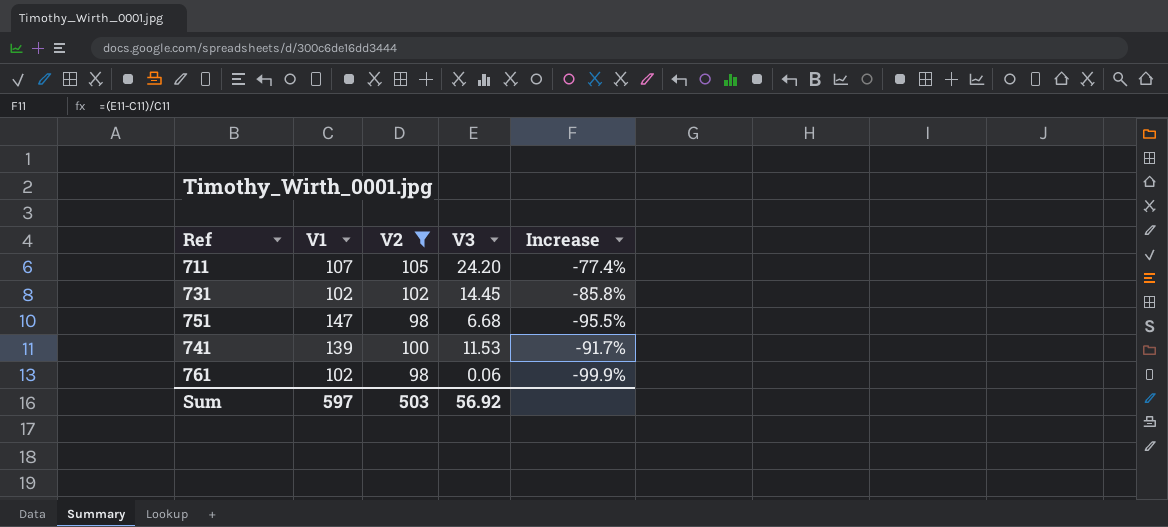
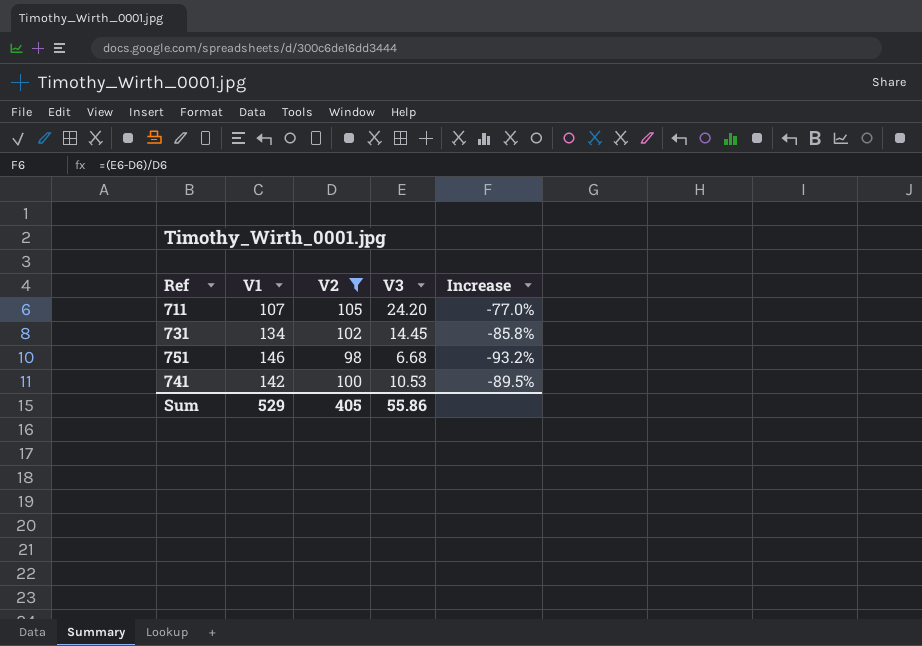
column Increase | formula: ([V3] - [V1]) / [V1] -> ([V3] - [V2]) / [V2]
row 761: 102 | 98 | 0.06 | -99.9% -> none
731 | V1: 102 -> 134
751 | V1: 147 -> 146
741 | V1: 139 -> 142
741 | V3: 11.53 -> 10.53
Sum | V1: 597 -> 529
Sum | V2: 503 -> 405
Sum | V3: 56.92 -> 55.86

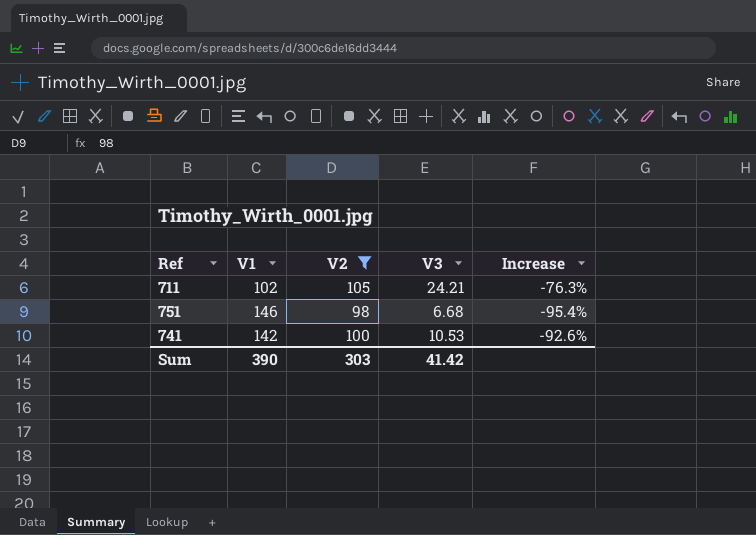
column Increase | formula: ([V3] - [V2]) / [V2] -> ([V3] - [V1]) / [V1]
row 731: 134 | 102 | 14.45 | -85.8% -> none
711 | V1: 107 -> 102
711 | V3: 24.20 -> 24.21
Sum | V1: 529 -> 390
Sum | V2: 405 -> 303
Sum | V3: 55.86 -> 41.42

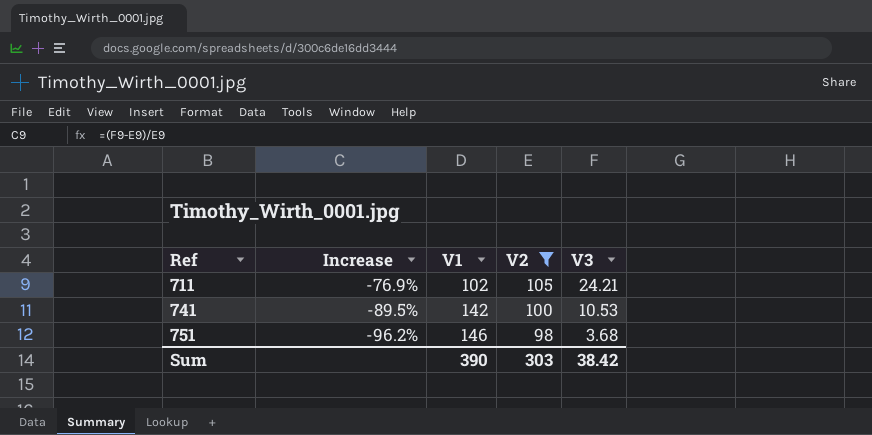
row order: none -> Ref ascending
column Increase | formula: ([V3] - [V1]) / [V1] -> ([V3] - [V2]) / [V2]
column Increase | position: 5 -> 2
751 | V3: 6.68 -> 3.68
Sum | V3: 41.42 -> 38.42

